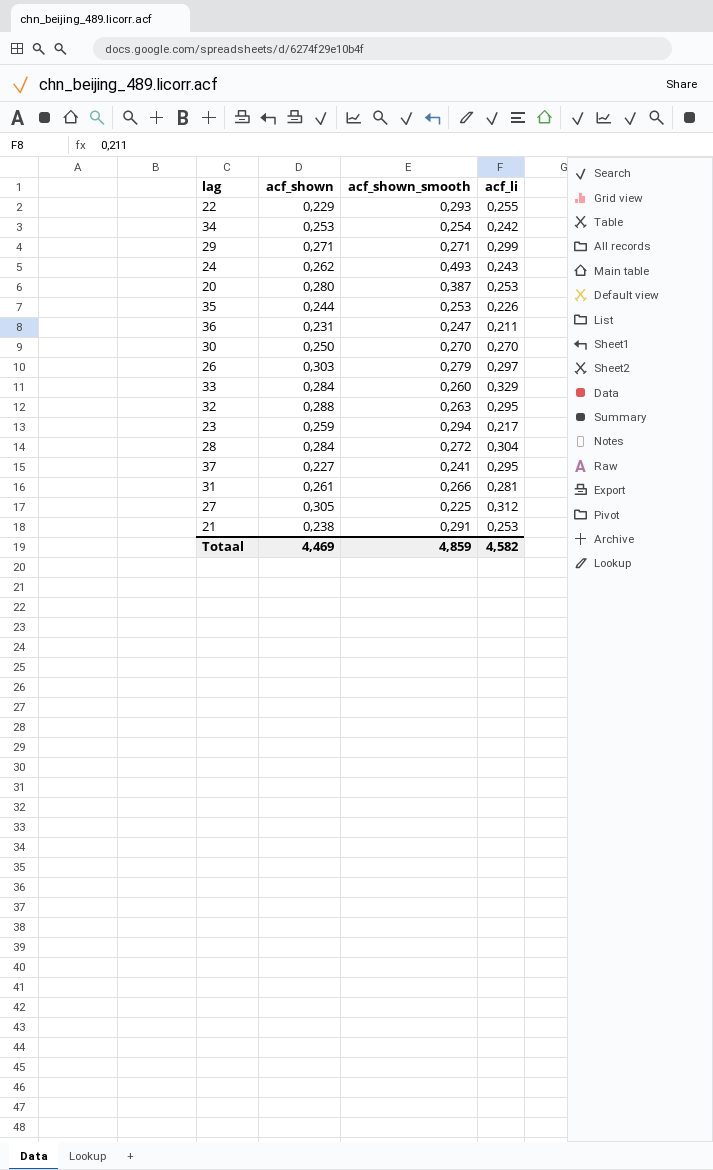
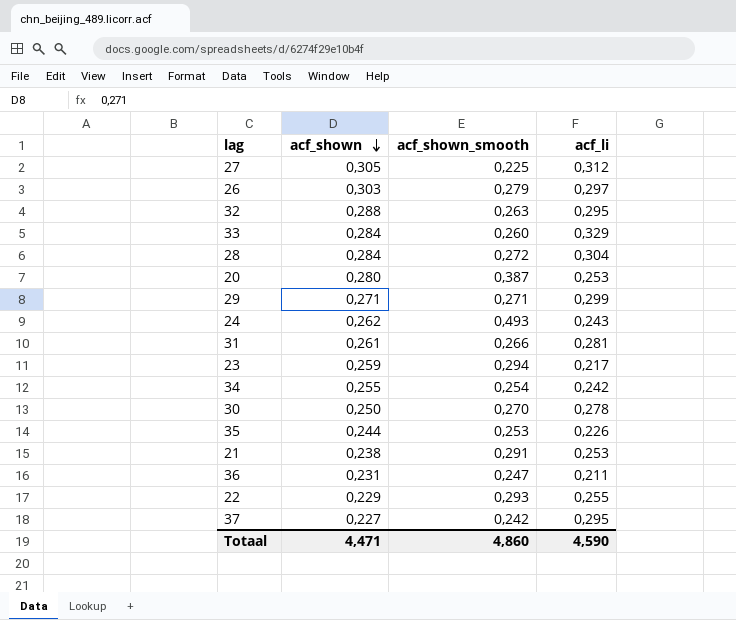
row order: none -> acf_shown descending
34 | acf_shown: 0,253 -> 0,255
30 | acf_li: 0,270 -> 0,278
37 | acf_shown_smooth: 0,241 -> 0,242
Totaal | acf_shown: 4,469 -> 4,471
Totaal | acf_shown_smooth: 4,859 -> 4,860
Totaal | acf_li: 4,582 -> 4,590

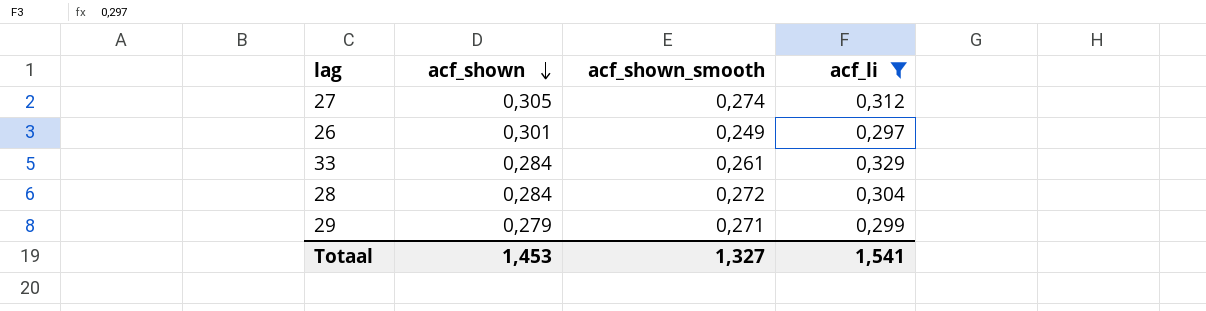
filter: none -> acf_li >= 0,297
27 | acf_shown_smooth: 0,225 -> 0,274
26 | acf_shown: 0,303 -> 0,301
26 | acf_shown_smooth: 0,279 -> 0,249
33 | acf_shown_smooth: 0,260 -> 0,261
29 | acf_shown: 0,271 -> 0,279
Totaal | acf_shown: 4,471 -> 1,453
Totaal | acf_shown_smooth: 4,860 -> 1,327
Totaal | acf_li: 4,590 -> 1,541

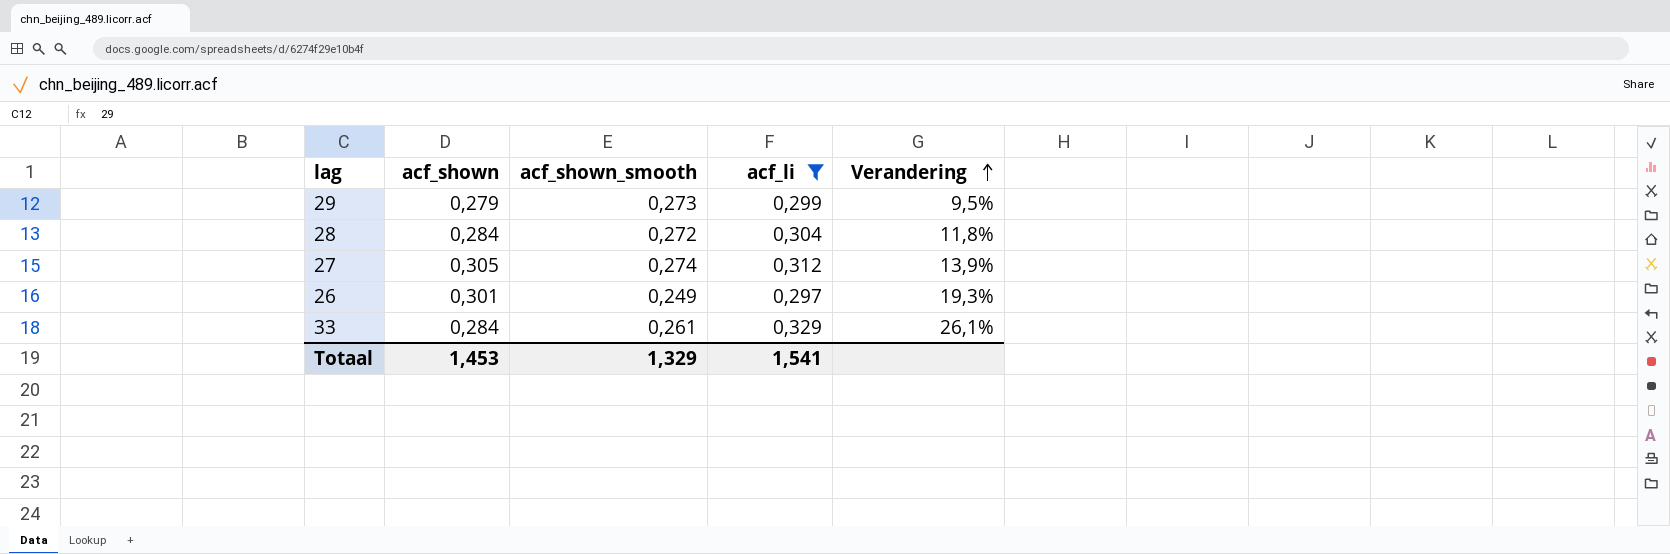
row order: acf_shown descending -> Verandering ascending
column Verandering | formula: none -> ([acf_li] - [acf_shown_smooth]) / [acf_shown_smooth]
29 | acf_shown_smooth: 0,271 -> 0,273
Totaal | acf_shown_smooth: 1,327 -> 1,329

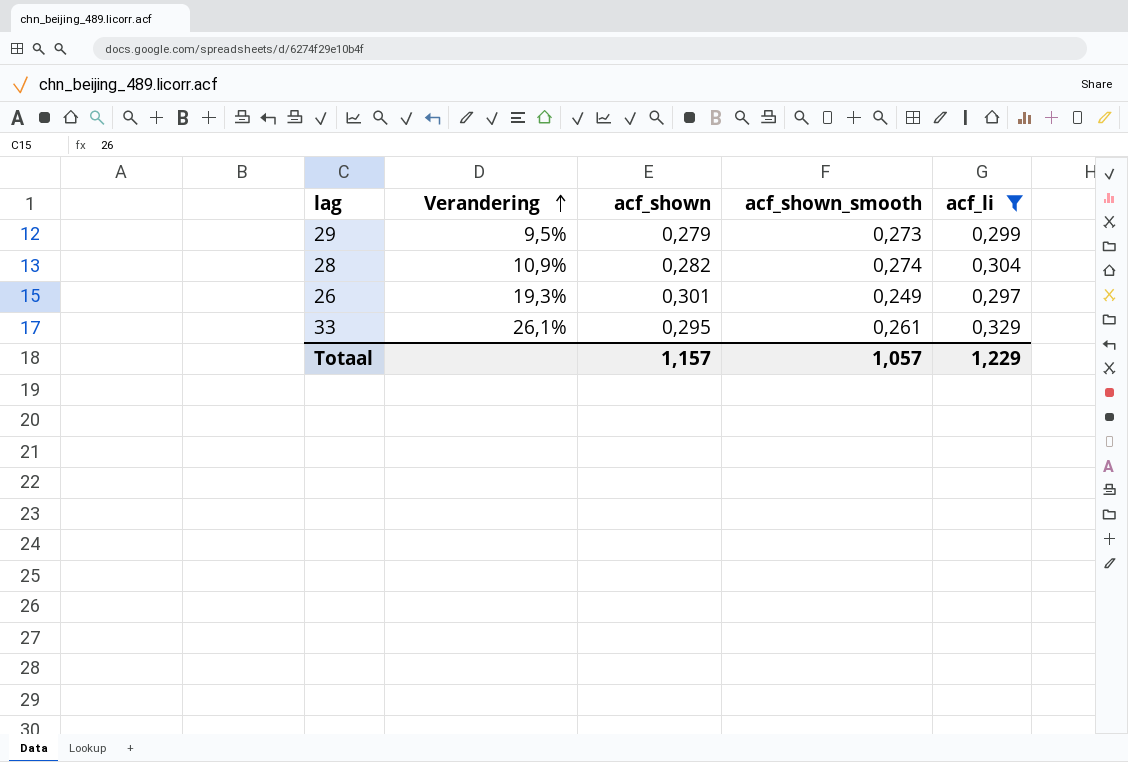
column Verandering | position: 5 -> 2
row 27: 0,305 | 0,274 | 0,312 | 13,9% -> none
28 | Verandering: 11,8% -> 10,9%
28 | acf_shown: 0,284 -> 0,282
28 | acf_shown_smooth: 0,272 -> 0,274
33 | acf_shown: 0,284 -> 0,295
Totaal | acf_shown: 1,453 -> 1,157
Totaal | acf_shown_smooth: 1,329 -> 1,057
Totaal | acf_li: 1,541 -> 1,229

